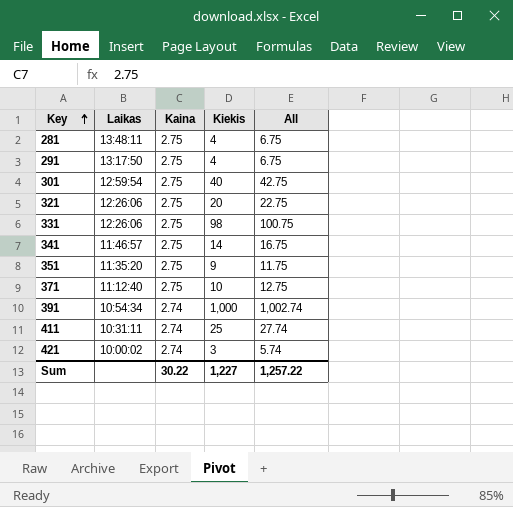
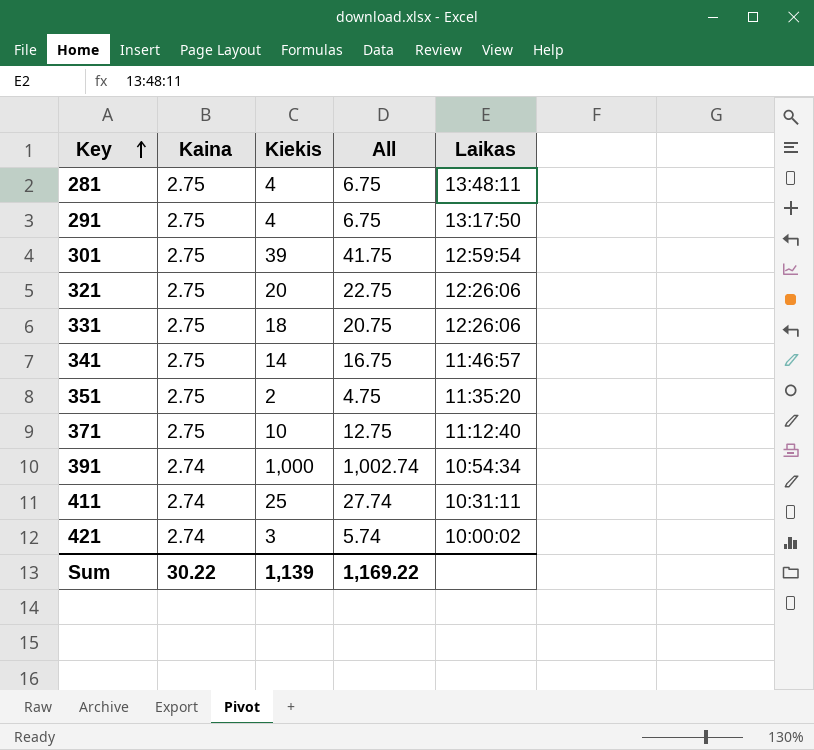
column Laikas | position: 2 -> 5
301 | Kiekis: 40 -> 39
301 | All: 42.75 -> 41.75
331 | Kiekis: 98 -> 18
331 | All: 100.75 -> 20.75
351 | Kiekis: 9 -> 2
351 | All: 11.75 -> 4.75
Sum | Kiekis: 1,227 -> 1,139
Sum | All: 1,257.22 -> 1,169.22

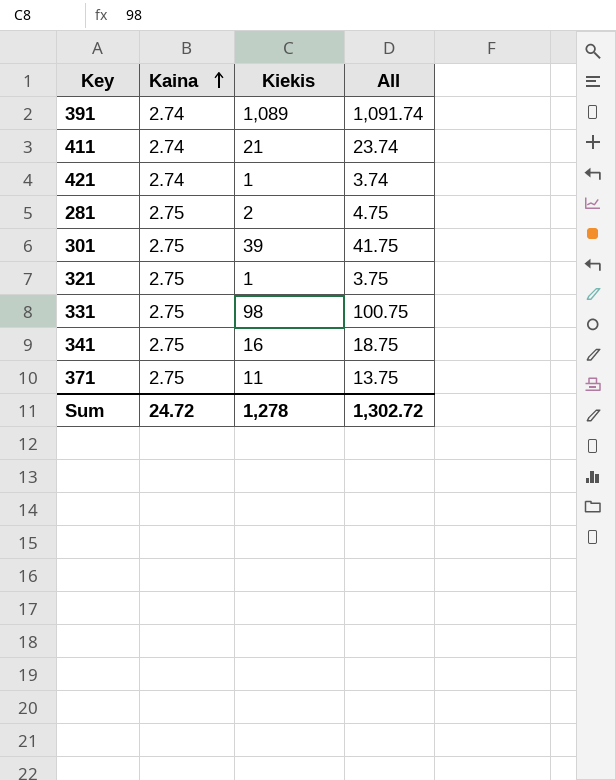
row order: Key ascending -> Kaina ascending
column Laikas | position: 5 -> none
row 291: 2.75 | 4 | 6.75 | 13:17:50 -> none
row 351: 2.75 | 2 | 4.75 | 11:35:20 -> none
391 | Kiekis: 1,000 -> 1,089
391 | All: 1,002.74 -> 1,091.74
411 | Kiekis: 25 -> 21
411 | All: 27.74 -> 23.74
421 | Kiekis: 3 -> 1
421 | All: 5.74 -> 3.74
281 | Kiekis: 4 -> 2
281 | All: 6.75 -> 4.75
321 | Kiekis: 20 -> 1
321 | All: 22.75 -> 3.75
331 | Kiekis: 18 -> 98
331 | All: 20.75 -> 100.75
341 | Kiekis: 14 -> 16
341 | All: 16.75 -> 18.75
371 | Kiekis: 10 -> 11
371 | All: 12.75 -> 13.75
Sum | Kaina: 30.22 -> 24.72
Sum | Kiekis: 1,139 -> 1,278
Sum | All: 1,169.22 -> 1,302.72

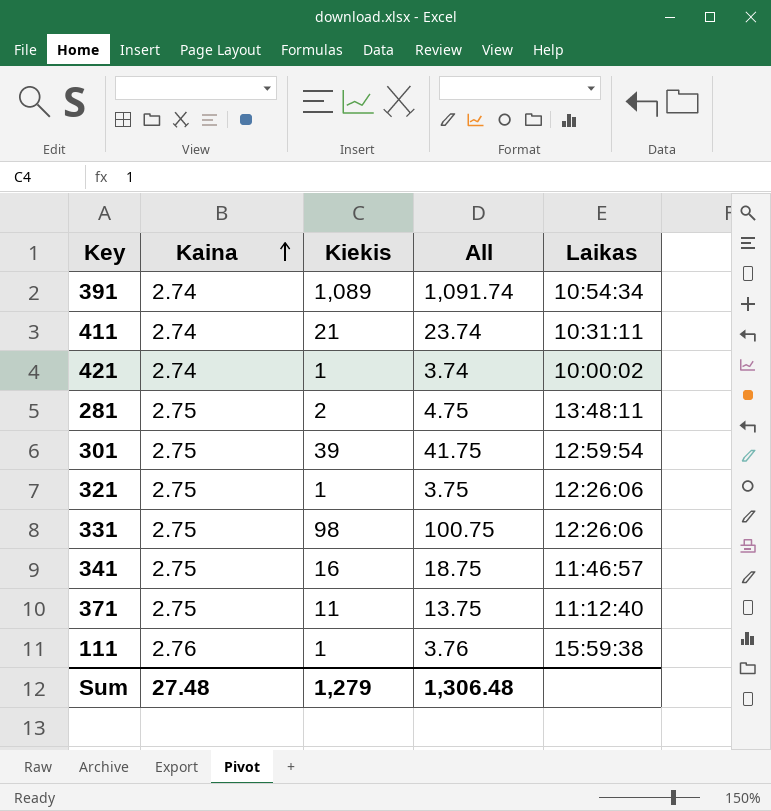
column Laikas | position: none -> 5
row 111: none -> 2.76 | 1 | 3.76 | 15:59:38
Sum | Kaina: 24.72 -> 27.48
Sum | Kiekis: 1,278 -> 1,279
Sum | All: 1,302.72 -> 1,306.48

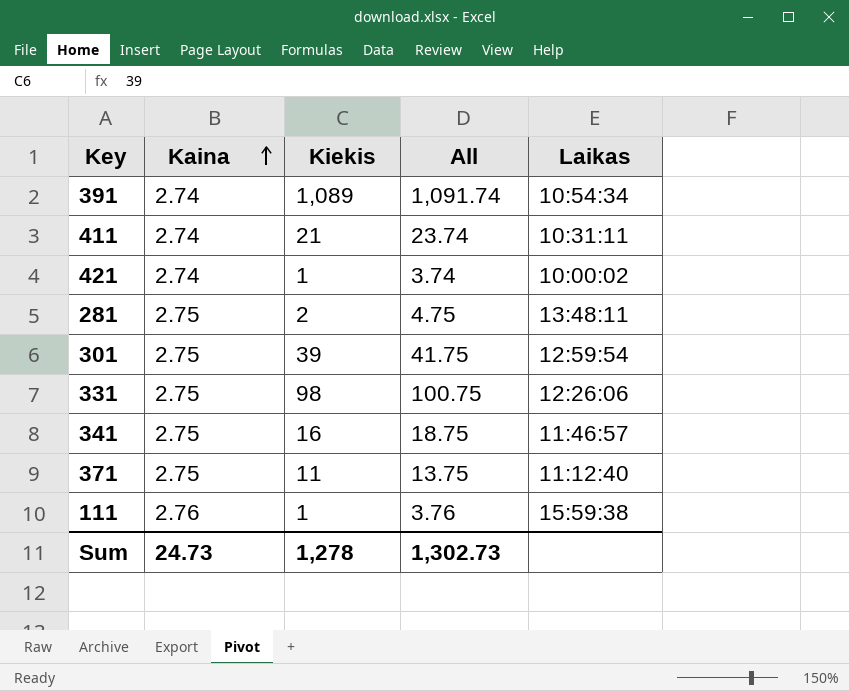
row 321: 2.75 | 1 | 3.75 | 12:26:06 -> none
Sum | Kaina: 27.48 -> 24.73
Sum | Kiekis: 1,279 -> 1,278
Sum | All: 1,306.48 -> 1,302.73

